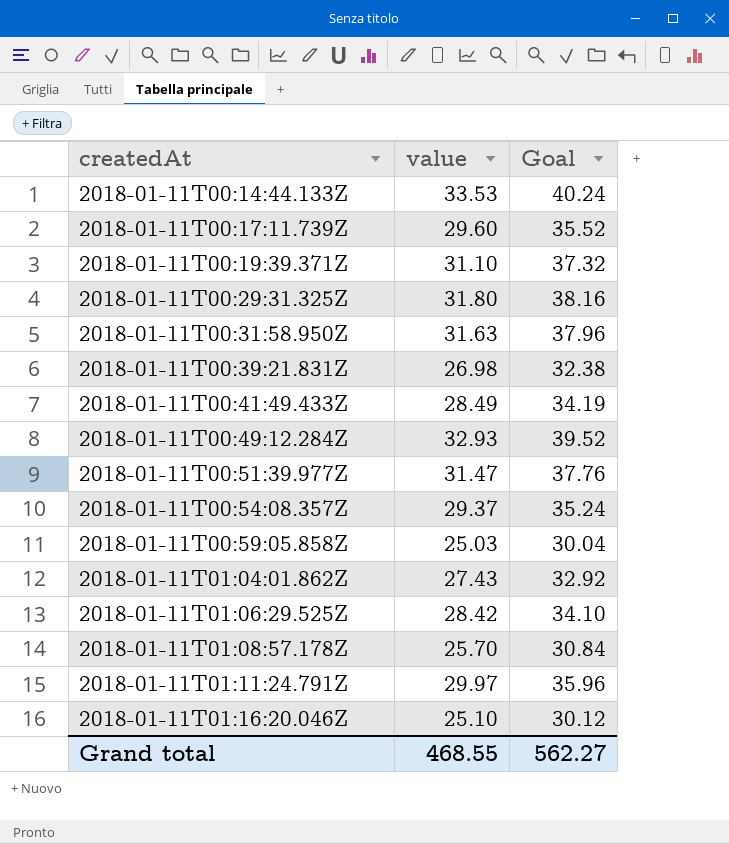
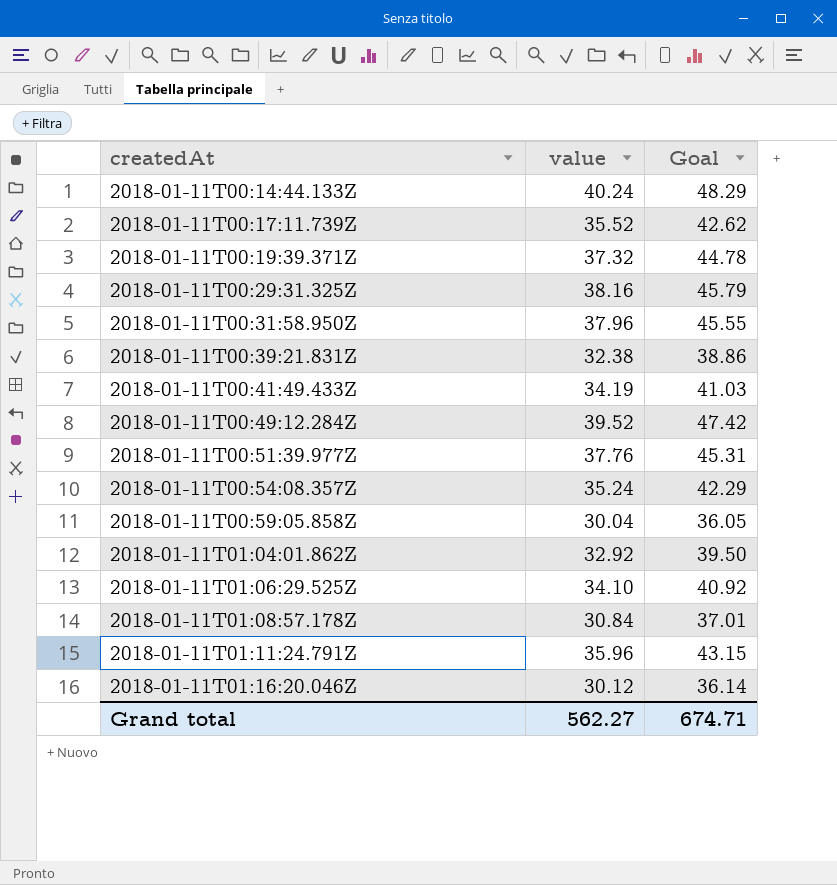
2018-01-11T00:14:44.133Z | value: 33.53 -> 40.24
2018-01-11T00:14:44.133Z | Goal: 40.24 -> 48.29
2018-01-11T00:17:11.739Z | value: 29.60 -> 35.52
2018-01-11T00:17:11.739Z | Goal: 35.52 -> 42.62
2018-01-11T00:19:39.371Z | value: 31.10 -> 37.32
2018-01-11T00:19:39.371Z | Goal: 37.32 -> 44.78
2018-01-11T00:29:31.325Z | value: 31.80 -> 38.16
2018-01-11T00:29:31.325Z | Goal: 38.16 -> 45.79
2018-01-11T00:31:58.950Z | value: 31.63 -> 37.96
2018-01-11T00:31:58.950Z | Goal: 37.96 -> 45.55
2018-01-11T00:39:21.831Z | value: 26.98 -> 32.38
2018-01-11T00:39:21.831Z | Goal: 32.38 -> 38.86
2018-01-11T00:41:49.433Z | value: 28.49 -> 34.19
2018-01-11T00:41:49.433Z | Goal: 34.19 -> 41.03
2018-01-11T00:49:12.284Z | value: 32.93 -> 39.52
2018-01-11T00:49:12.284Z | Goal: 39.52 -> 47.42
2018-01-11T00:51:39.977Z | value: 31.47 -> 37.76
2018-01-11T00:51:39.977Z | Goal: 37.76 -> 45.31
2018-01-11T00:54:08.357Z | value: 29.37 -> 35.24
2018-01-11T00:54:08.357Z | Goal: 35.24 -> 42.29
2018-01-11T00:59:05.858Z | value: 25.03 -> 30.04
2018-01-11T00:59:05.858Z | Goal: 30.04 -> 36.05
2018-01-11T01:04:01.862Z | value: 27.43 -> 32.92
2018-01-11T01:04:01.862Z | Goal: 32.92 -> 39.50
2018-01-11T01:06:29.525Z | value: 28.42 -> 34.10
2018-01-11T01:06:29.525Z | Goal: 34.10 -> 40.92
2018-01-11T01:08:57.178Z | value: 25.70 -> 30.84
2018-01-11T01:08:57.178Z | Goal: 30.84 -> 37.01
2018-01-11T01:11:24.791Z | value: 29.97 -> 35.96
2018-01-11T01:11:24.791Z | Goal: 35.96 -> 43.15
2018-01-11T01:16:20.046Z | value: 25.10 -> 30.12
2018-01-11T01:16:20.046Z | Goal: 30.12 -> 36.14
Grand total | value: 468.55 -> 562.27
Grand total | Goal: 562.27 -> 674.71

